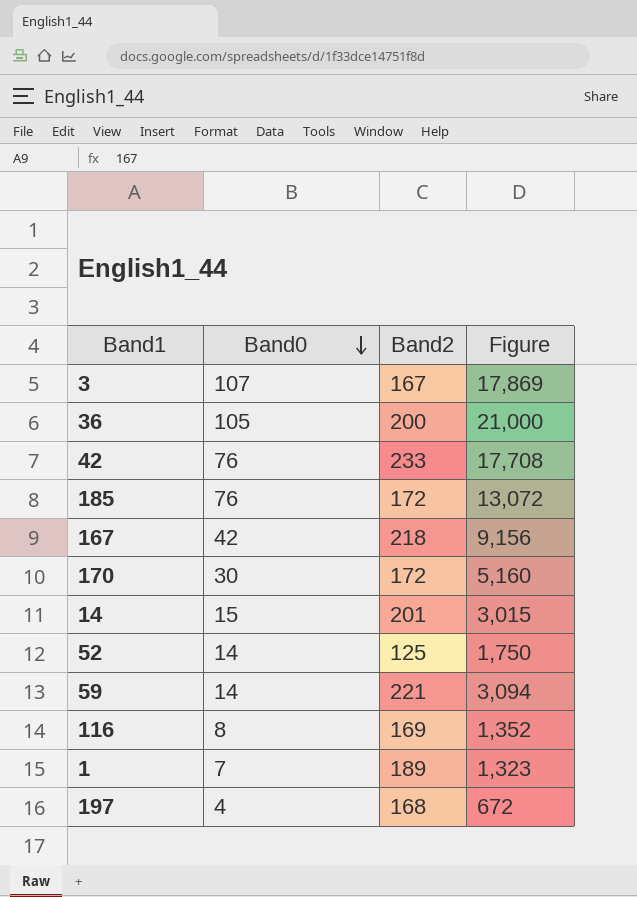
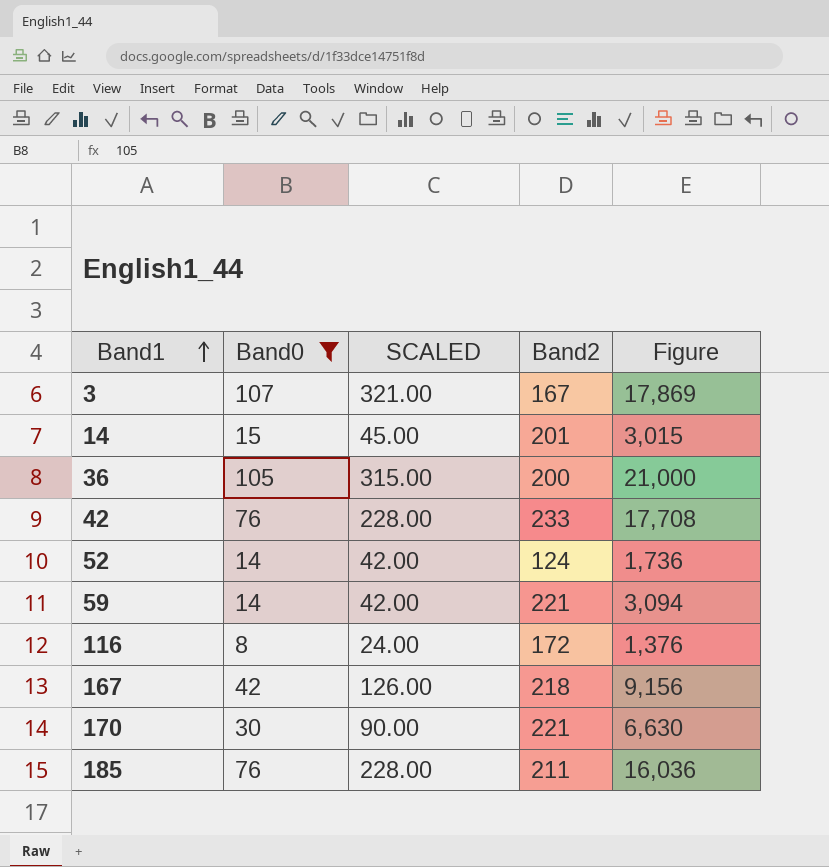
filter: none -> Band0 >= 8
row order: Band0 descending -> Band1 ascending
column SCALED | formula: none -> [Band0] * 3
52 | Band2: 125 -> 124
52 | Figure: 1,750 -> 1,736
116 | Band2: 169 -> 172
116 | Figure: 1,352 -> 1,376
170 | Band2: 172 -> 221
170 | Figure: 5,160 -> 6,630
185 | Band2: 172 -> 211
185 | Figure: 13,072 -> 16,036

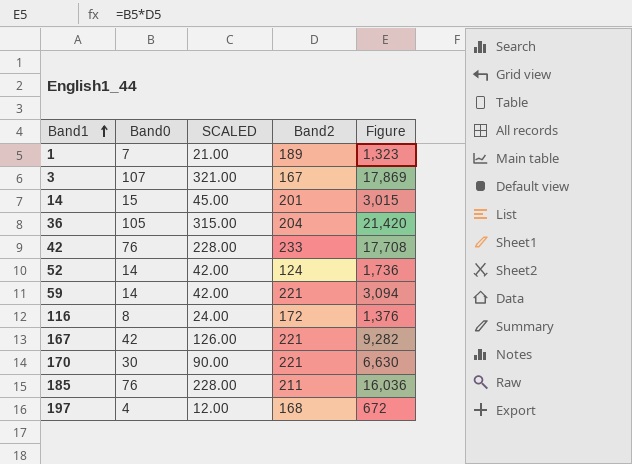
filter: Band0 >= 8 -> none
36 | Band2: 200 -> 204
36 | Figure: 21,000 -> 21,420
167 | Band2: 218 -> 221
167 | Figure: 9,156 -> 9,282

